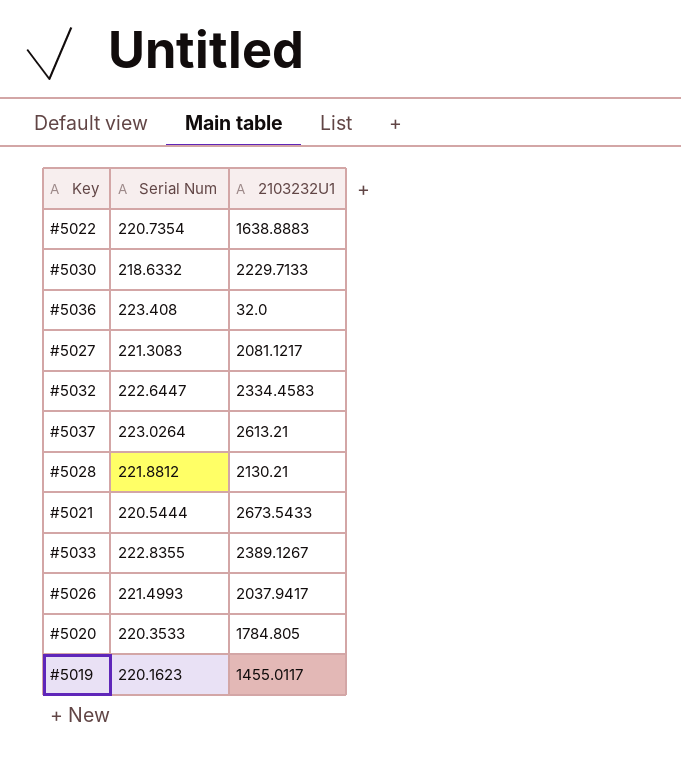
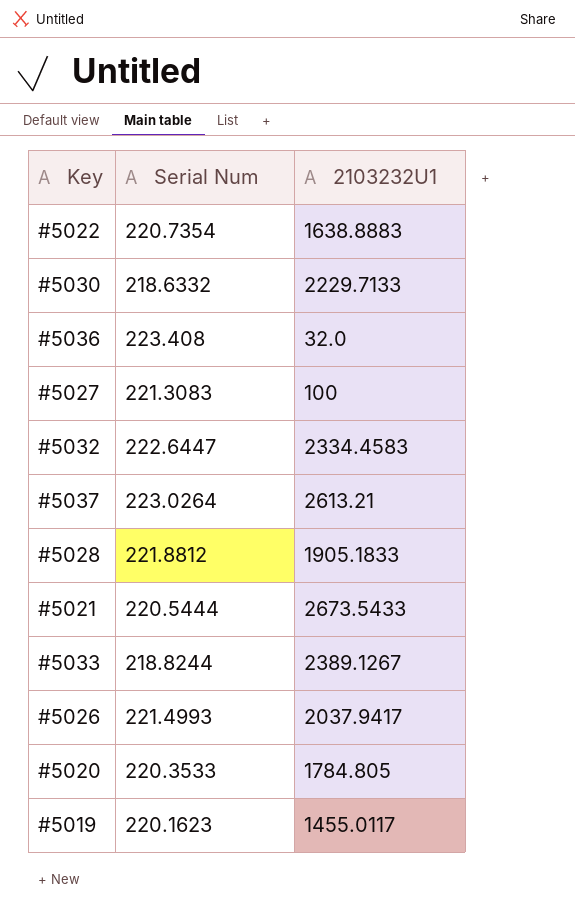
#5027 | 2103232U1: 2081.1217 -> 100
#5028 | 2103232U1: 2130.21 -> 1905.1833
#5033 | Serial Num: 222.8355 -> 218.8244

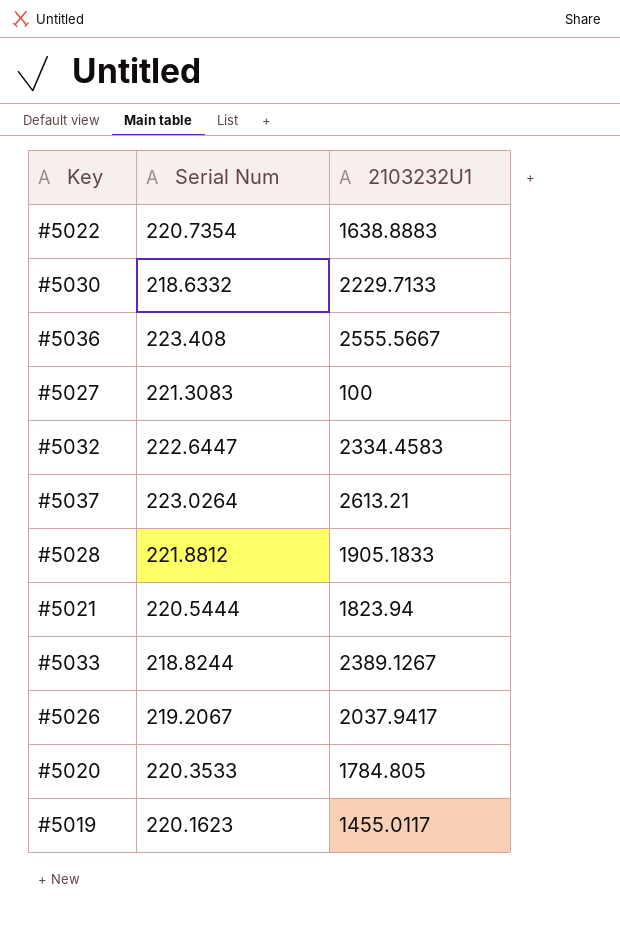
#5036 | 2103232U1: 32.0 -> 2555.5667
#5021 | 2103232U1: 2673.5433 -> 1823.94
#5026 | Serial Num: 221.4993 -> 219.2067

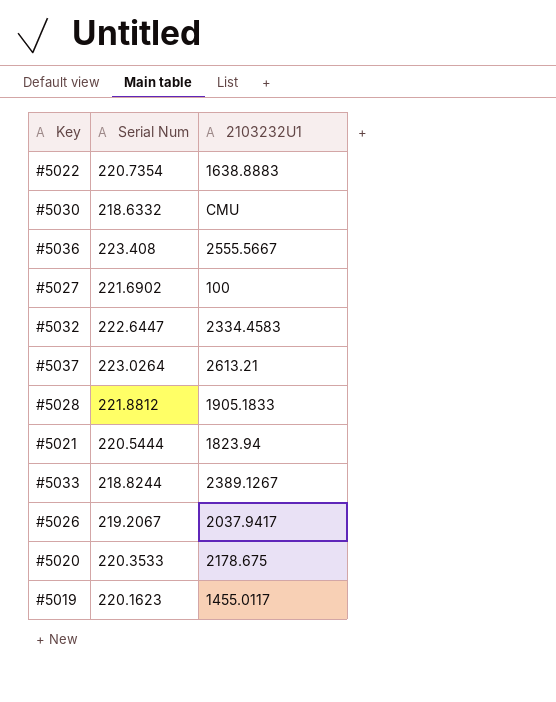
#5030 | 2103232U1: 2229.7133 -> CMU
#5027 | Serial Num: 221.3083 -> 221.6902
#5020 | 2103232U1: 1784.805 -> 2178.675

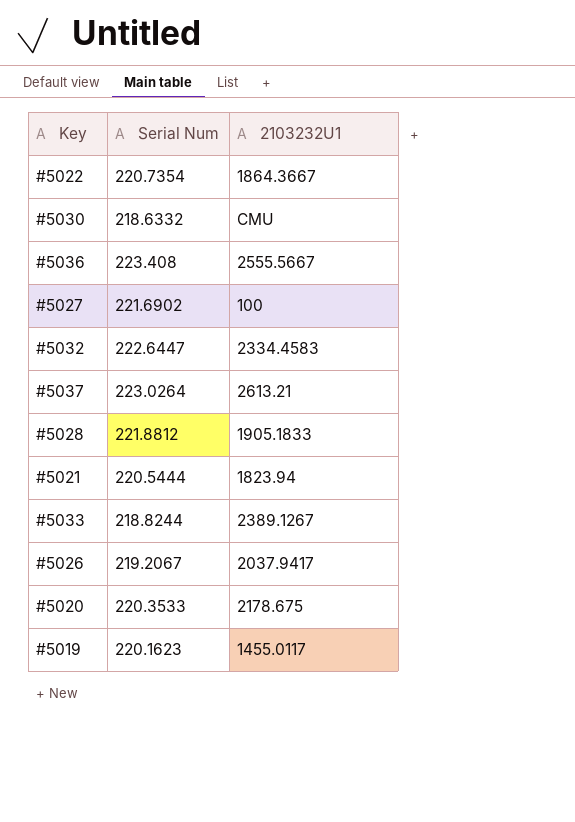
#5022 | 2103232U1: 1638.8883 -> 1864.3667

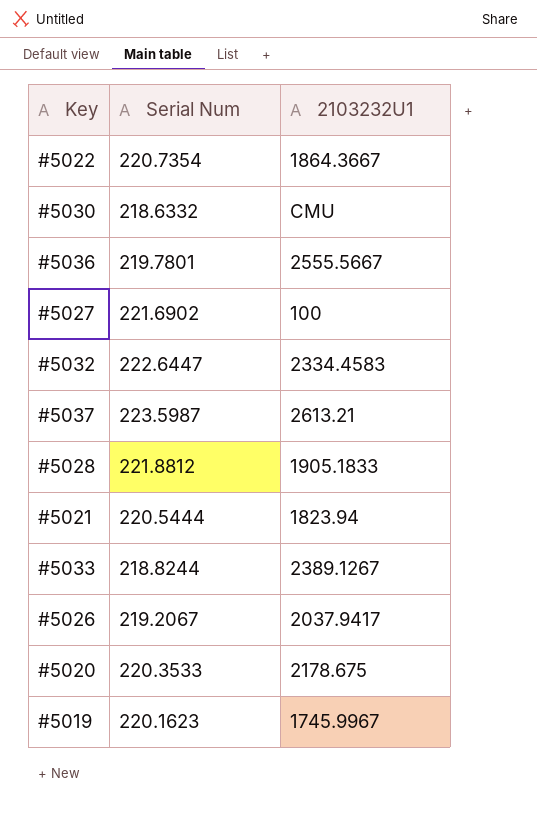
#5036 | Serial Num: 223.408 -> 219.7801
#5037 | Serial Num: 223.0264 -> 223.5987
#5019 | 2103232U1: 1455.0117 -> 1745.9967

